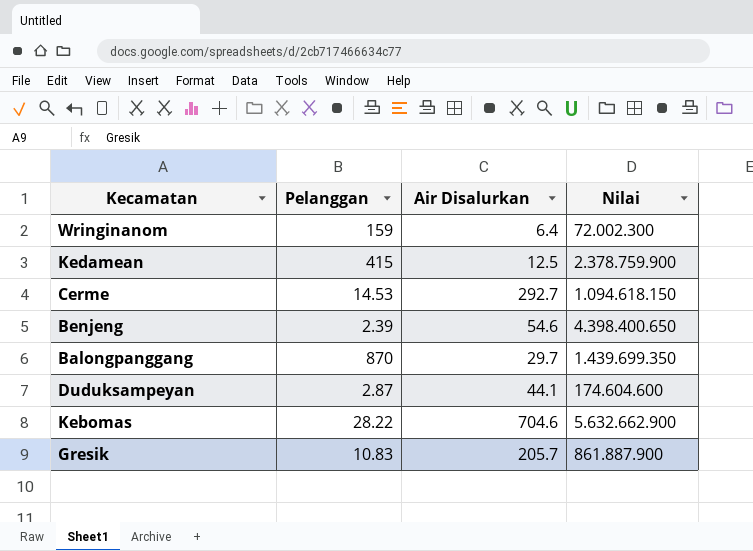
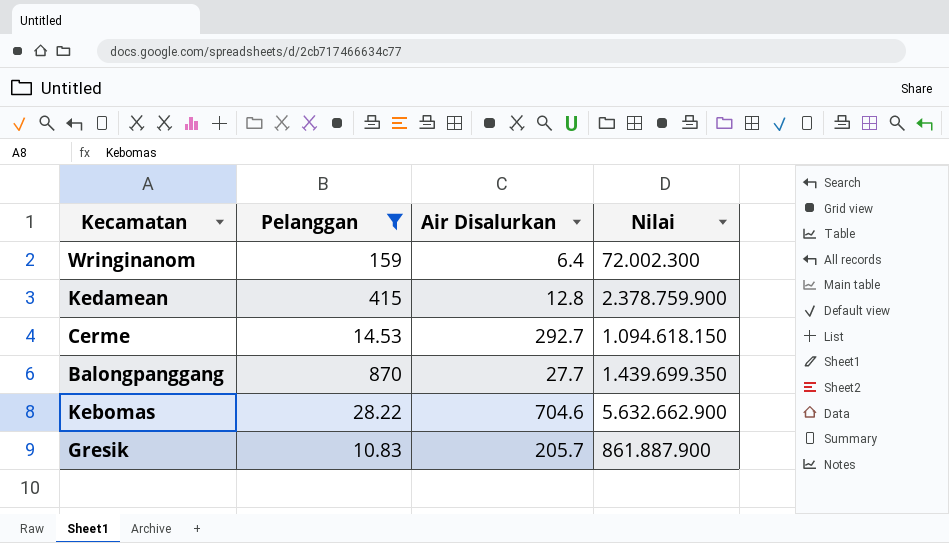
filter: none -> Pelanggan >= 10.83
Kedamean | Air Disalurkan: 12.5 -> 12.8
Balongpanggang | Air Disalurkan: 29.7 -> 27.7

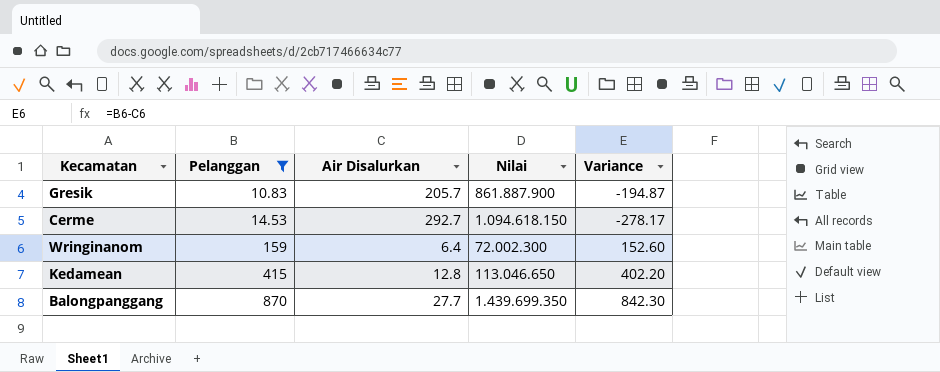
row order: none -> Pelanggan ascending
column Variance | formula: none -> [Pelanggan] - [Air Disalurkan]
row Kebomas: 28.22 | 704.6 | 5.632.662.900 -> none
Kedamean | Nilai: 2.378.759.900 -> 113.046.650

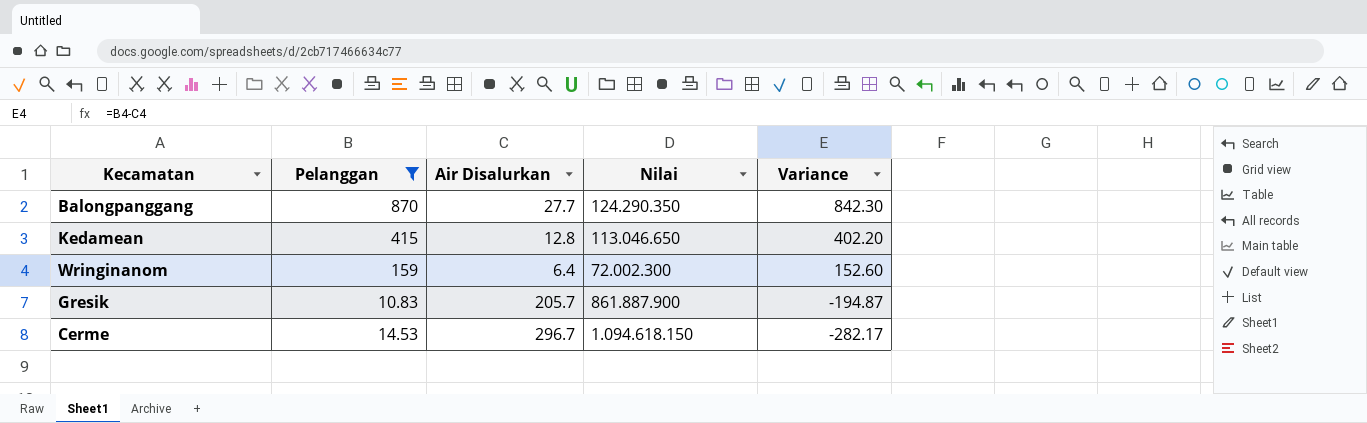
row order: Pelanggan ascending -> Variance descending
Balongpanggang | Nilai: 1.439.699.350 -> 124.290.350
Cerme | Air Disalurkan: 292.7 -> 296.7
Cerme | Variance: -278.17 -> -282.17

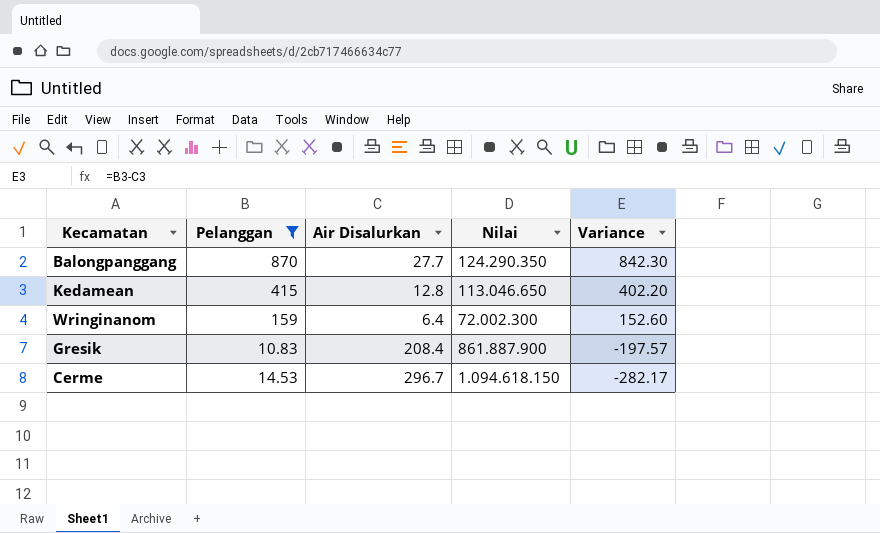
Gresik | Air Disalurkan: 205.7 -> 208.4
Gresik | Variance: -194.87 -> -197.57

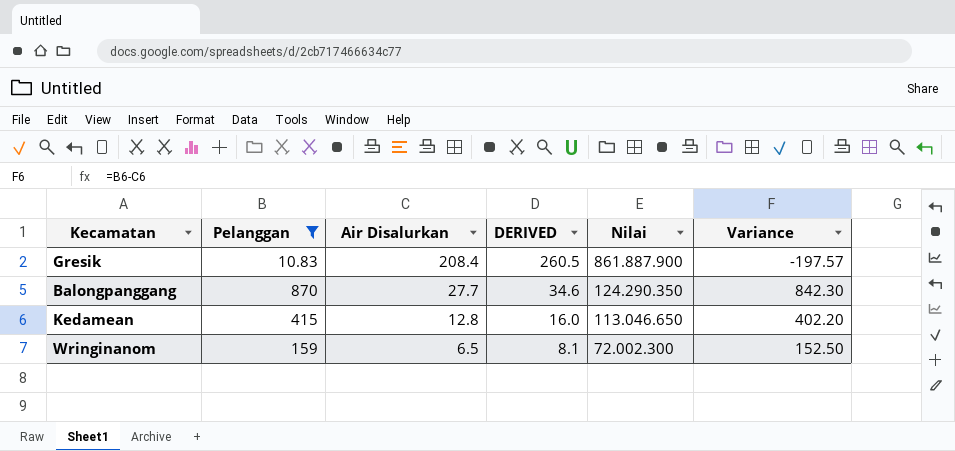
row order: Variance descending -> Air Disalurkan descending
column DERIVED | formula: none -> [Air Disalurkan] * 1.25
row Cerme: 14.53 | 296.7 | 1.094.618.150 | -282.17 -> none
Wringinanom | Air Disalurkan: 6.4 -> 6.5
Wringinanom | Variance: 152.60 -> 152.50

